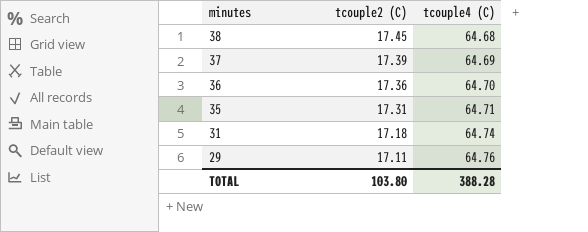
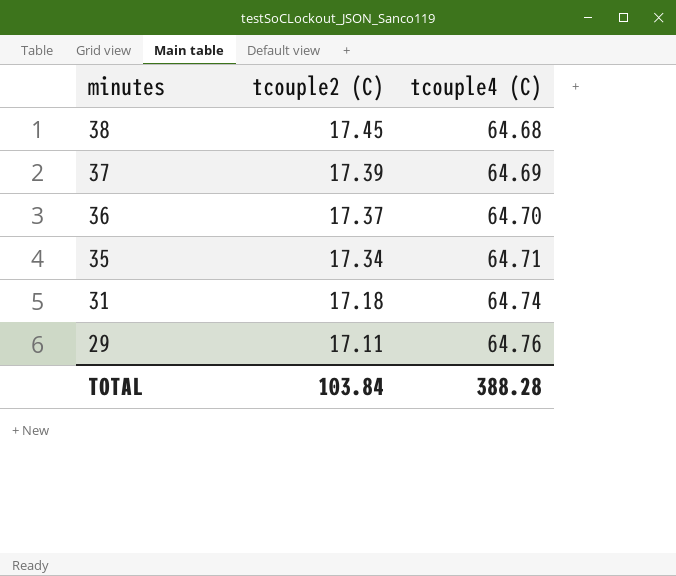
36 | tcouple2 (C): 17.36 -> 17.37
35 | tcouple2 (C): 17.31 -> 17.34
TOTAL | tcouple2 (C): 103.80 -> 103.84

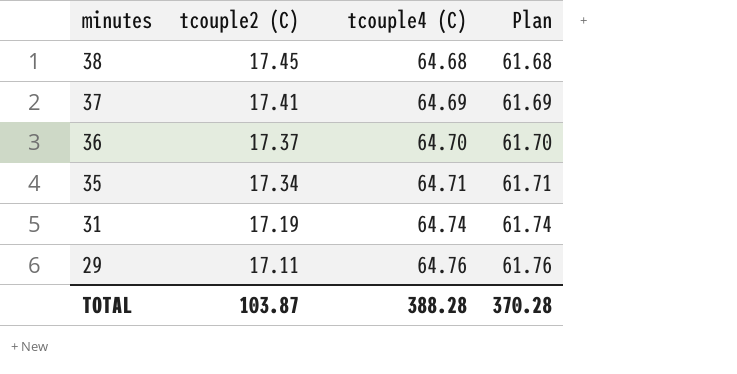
column Plan | formula: none -> [tcouple4 (C)] - 3
37 | tcouple2 (C): 17.39 -> 17.41
31 | tcouple2 (C): 17.18 -> 17.19
TOTAL | tcouple2 (C): 103.84 -> 103.87

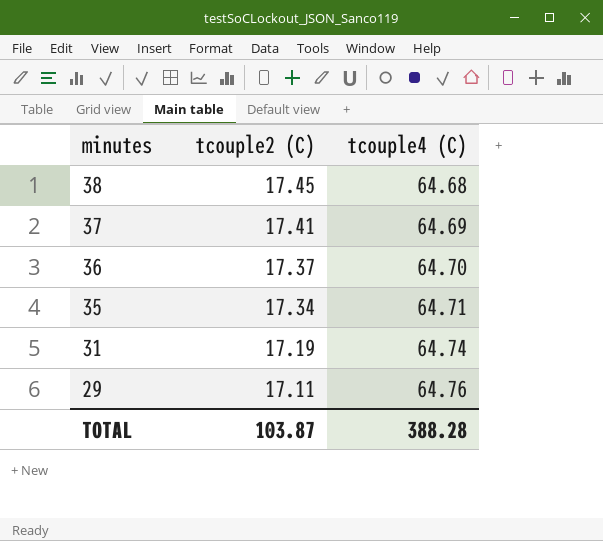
column Plan | formula: [tcouple4 (C)] - 3 -> none

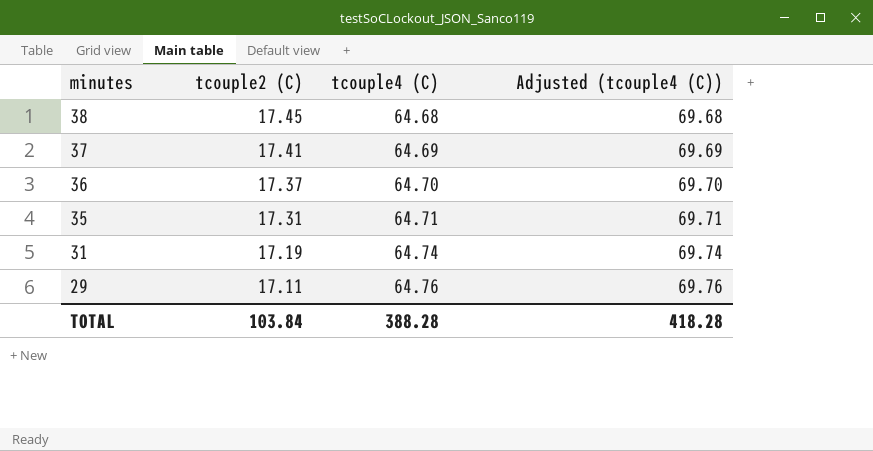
column Adjusted (tcouple4 (C)) | formula: none -> [tcouple4 (C)] + 5
35 | tcouple2 (C): 17.34 -> 17.31
TOTAL | tcouple2 (C): 103.87 -> 103.84

